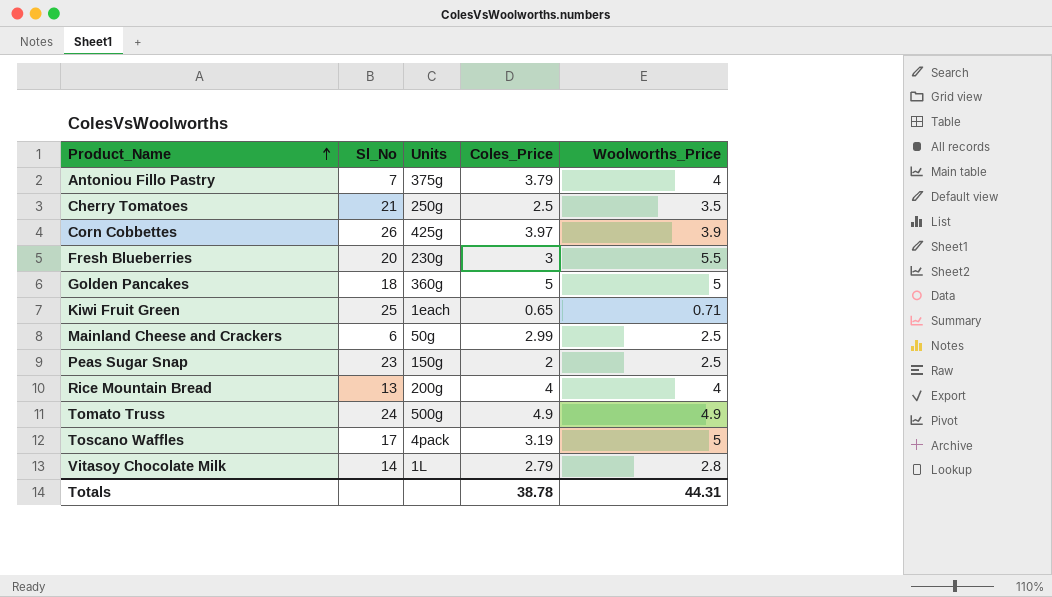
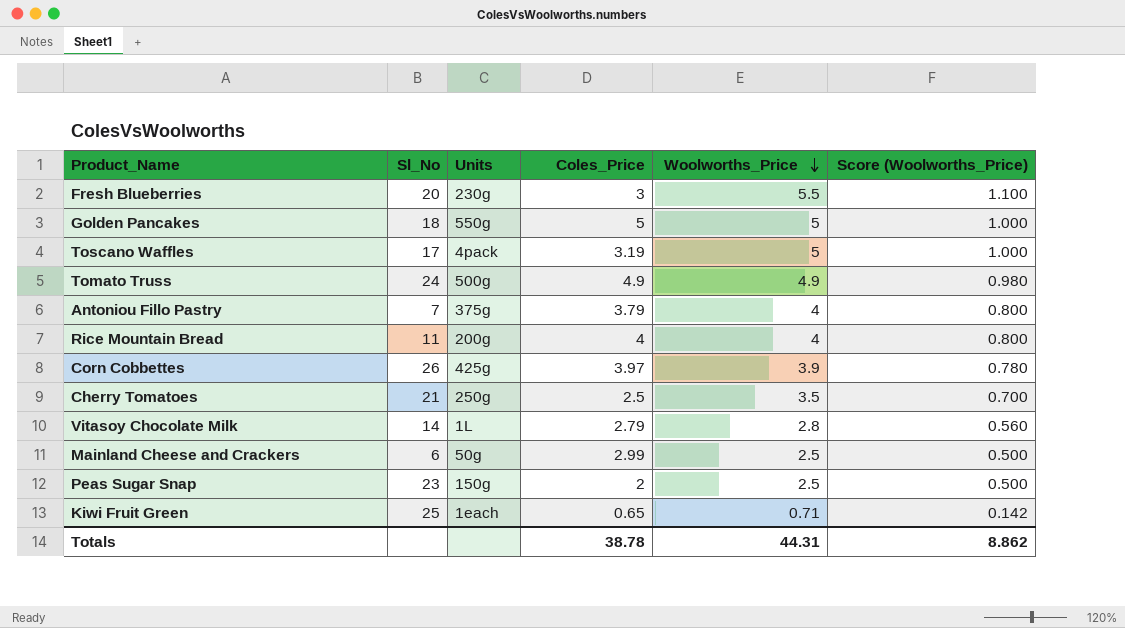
row order: Product_Name ascending -> Woolworths_Price descending
column Score (Woolworths_Price) | formula: none -> [Woolworths_Price] * 0.2
Golden Pancakes | Units: 360g -> 550g
Rice Mountain Bread | Sl_No: 13 -> 11

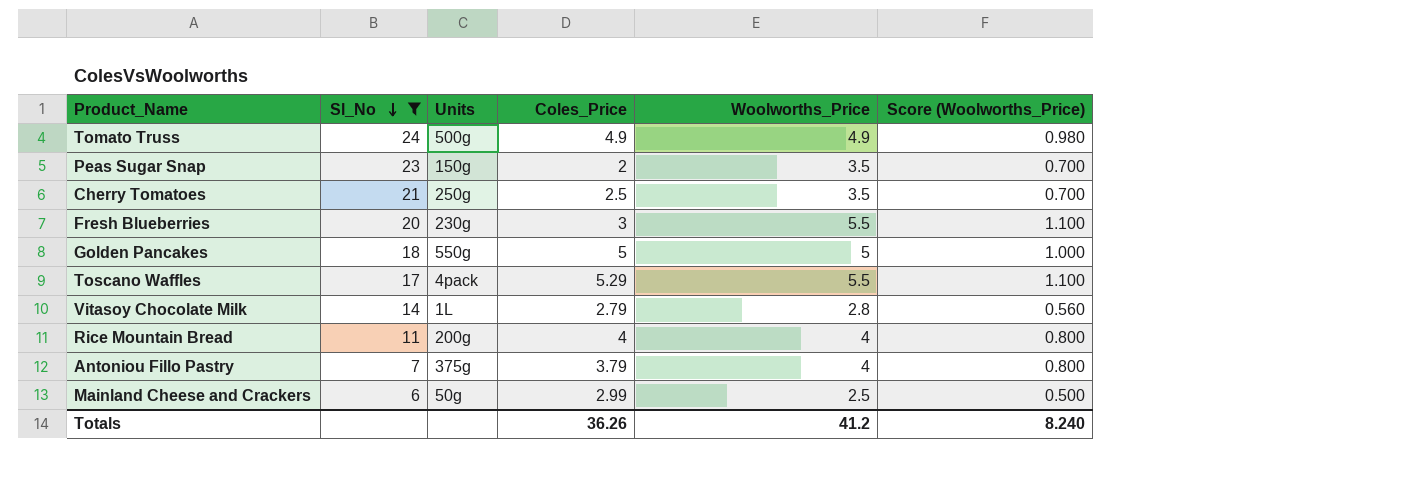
filter: none -> Sl_No <= 24
row order: Woolworths_Price descending -> Sl_No descending
Peas Sugar Snap | Woolworths_Price: 2.5 -> 3.5
Peas Sugar Snap | Score (Woolworths_Price): 0.500 -> 0.700
Toscano Waffles | Coles_Price: 3.19 -> 5.29
Toscano Waffles | Woolworths_Price: 5 -> 5.5
Toscano Waffles | Score (Woolworths_Price): 1.000 -> 1.100
Totals | Coles_Price: 38.78 -> 36.26
Totals | Woolworths_Price: 44.31 -> 41.2
Totals | Score (Woolworths_Price): 8.862 -> 8.240

